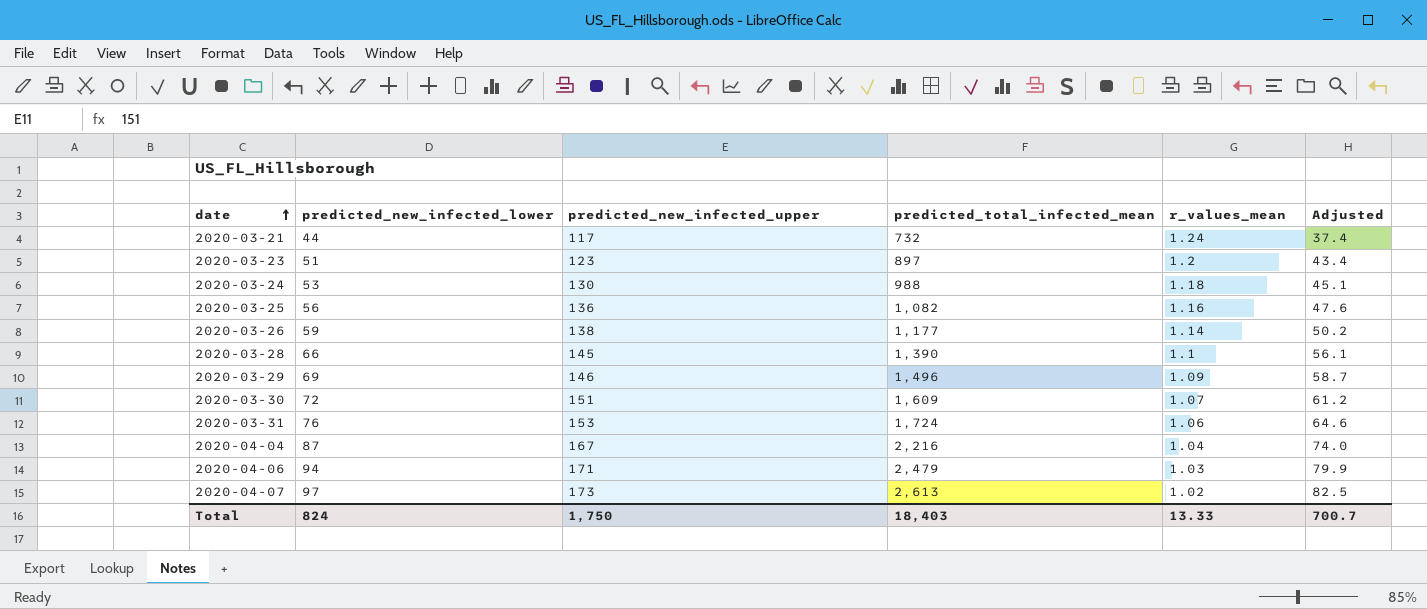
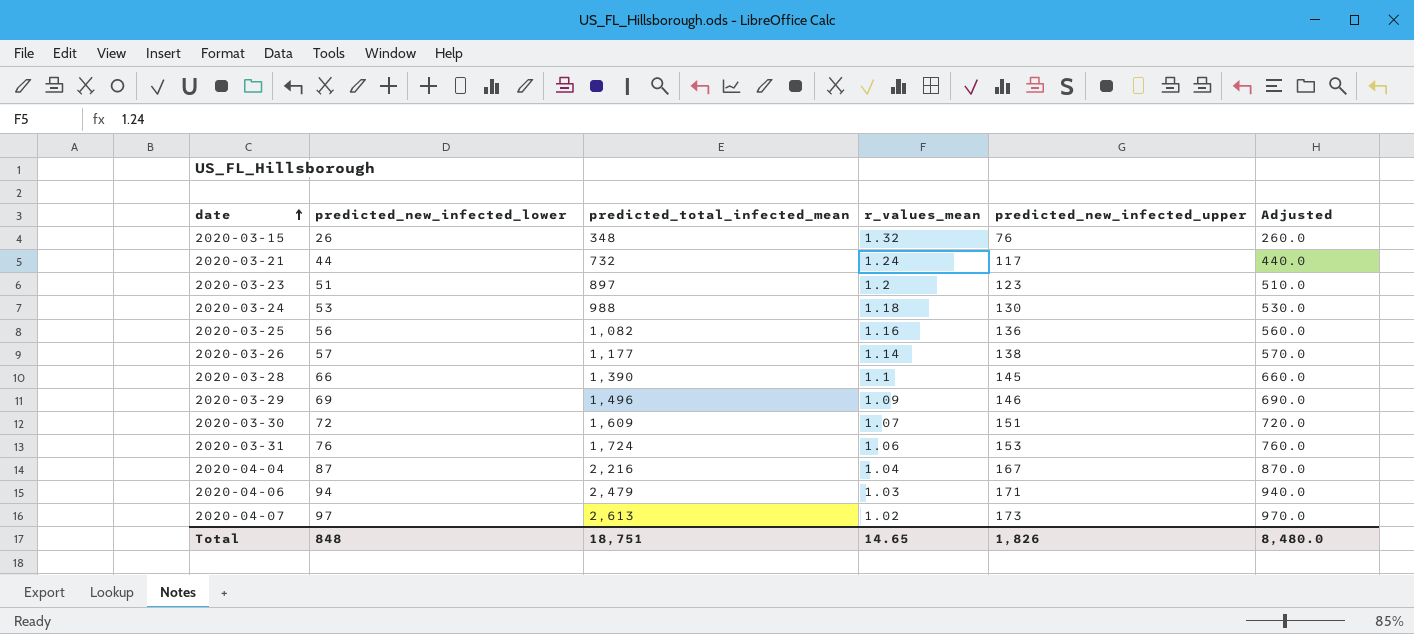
column predicted_new_infected_upper | position: 3 -> 5
column Adjusted | formula: [predicted_new_infected_lower] * 0.85 -> [predicted_new_infected_lower] * 10
row 2020-03-15: none -> 26 | 348 | 1.32 | 76 | 260.0
2020-03-26 | predicted_new_infected_lower: 59 -> 57
Total | predicted_new_infected_lower: 824 -> 848
Total | predicted_total_infected_mean: 18,403 -> 18,751
Total | r_values_mean: 13.33 -> 14.65
Total | predicted_new_infected_upper: 1,750 -> 1,826
Total | Adjusted: 700.7 -> 8,480.0

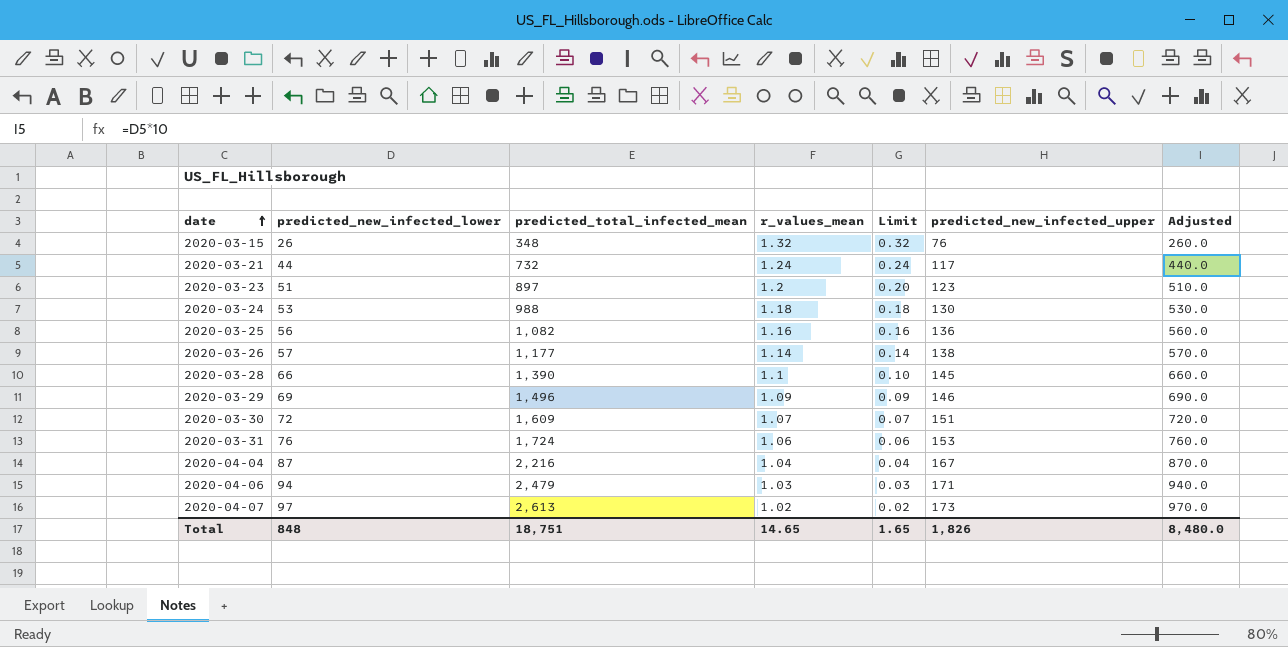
column Limit | formula: none -> [r_values_mean] - 1

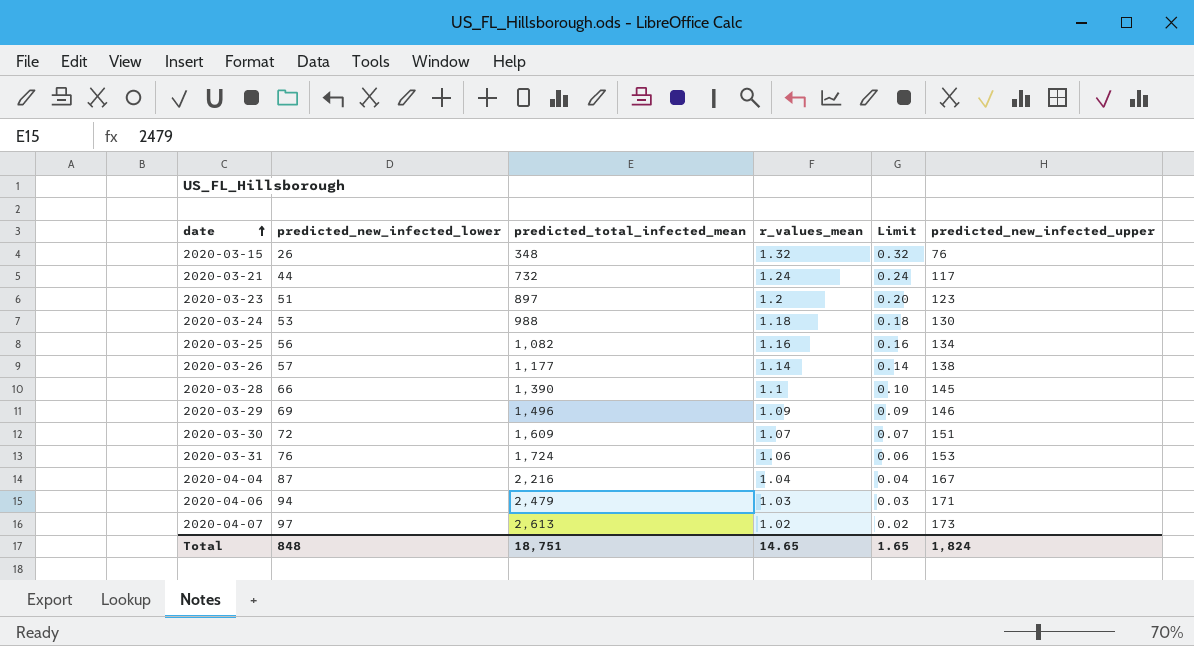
column Adjusted | formula: [predicted_new_infected_lower] * 10 -> none
2020-03-25 | predicted_new_infected_upper: 136 -> 134
Total | predicted_new_infected_upper: 1,826 -> 1,824

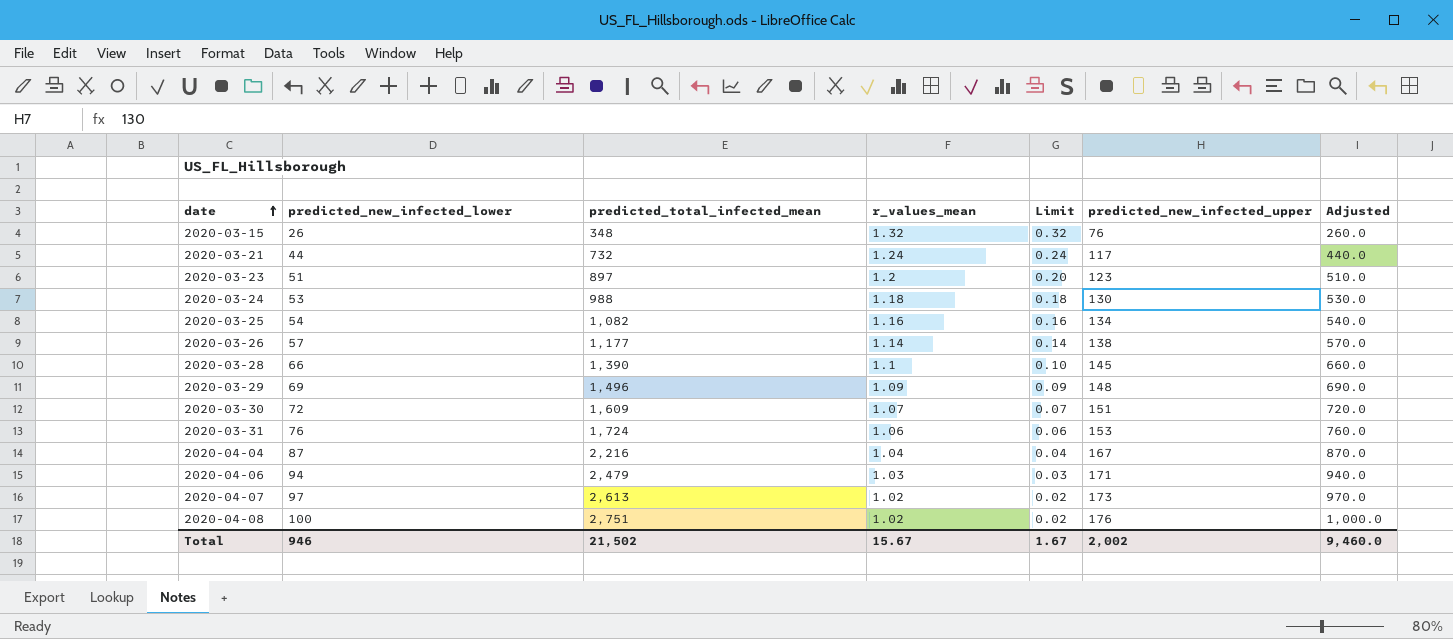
column Adjusted | formula: none -> [predicted_new_infected_lower] * 10
2020-03-25 | predicted_new_infected_lower: 56 -> 54
2020-03-29 | predicted_new_infected_upper: 146 -> 148
row 2020-04-08: none -> 100 | 2,751 | 1.02 | 0.02 | 176 | 1,000.0
Total | predicted_new_infected_lower: 848 -> 946
Total | predicted_total_infected_mean: 18,751 -> 21,502
Total | r_values_mean: 14.65 -> 15.67
Total | Limit: 1.65 -> 1.67
Total | predicted_new_infected_upper: 1,824 -> 2,002

